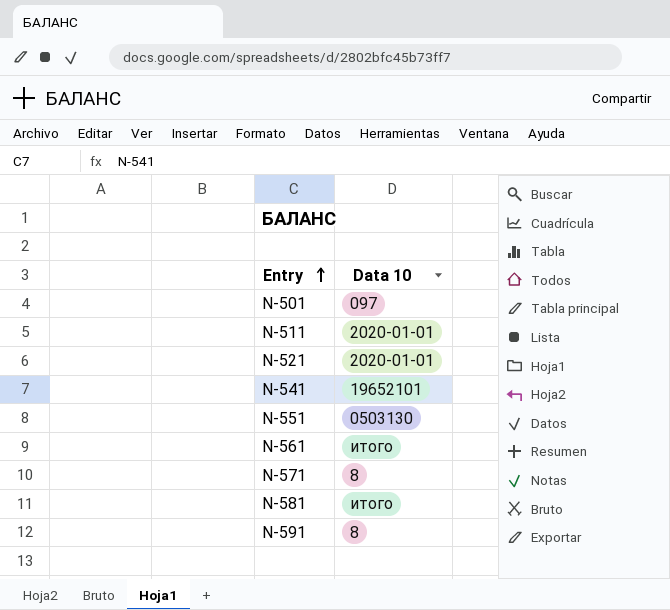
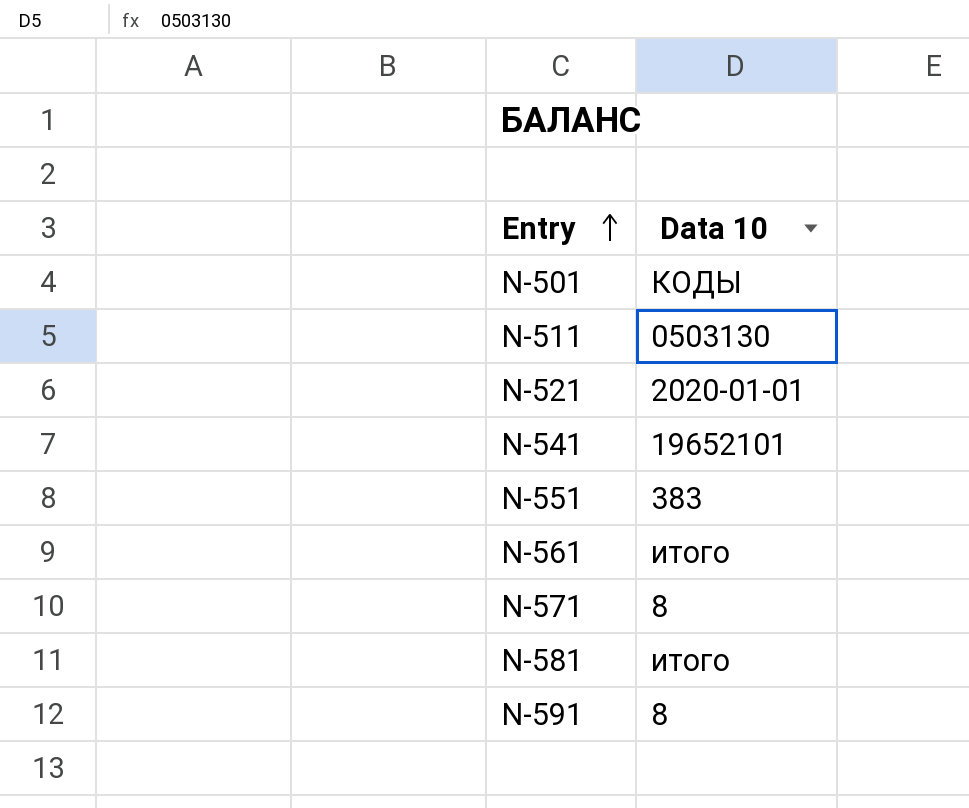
N-501 | Data 10: 097 -> КОДЫ
N-511 | Data 10: 2020-01-01 -> 0503130
N-551 | Data 10: 0503130 -> 383

